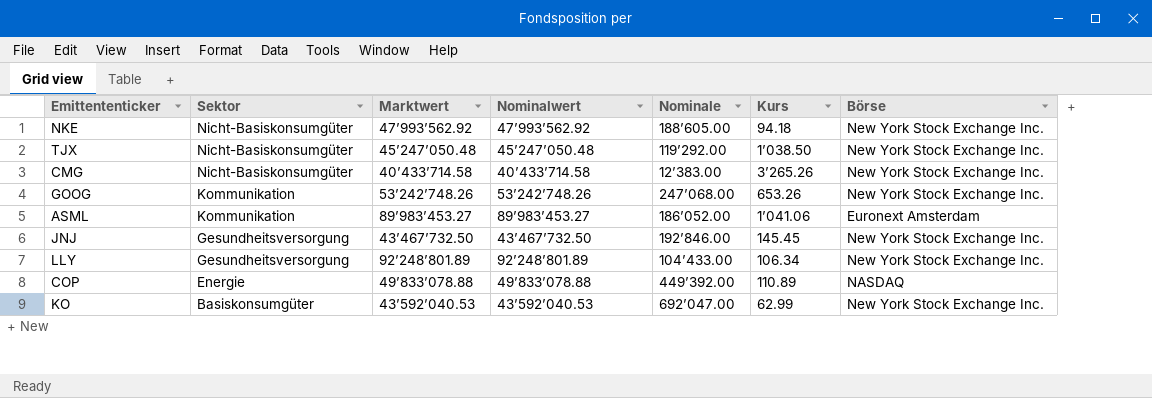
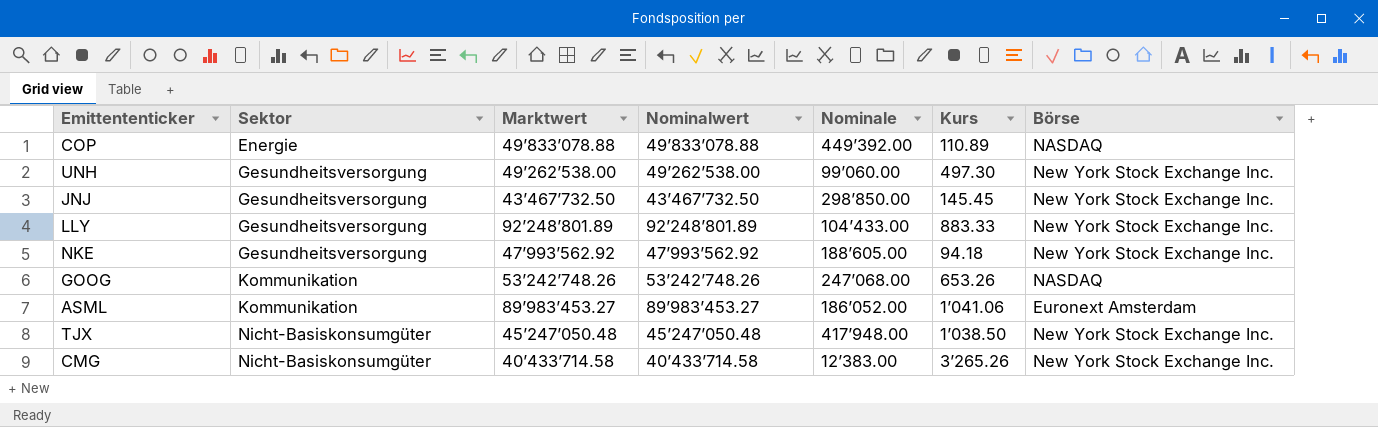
row order: Sektor descending -> Sektor ascending
row KO: Basiskonsumgüter | 43’592’040.53 | 43’592’040.53 | 692’047.00 | 62.99 | New York Stock Exchange Inc. -> none
row UNH: none -> Gesundheitsversorgung | 49’262’538.00 | 49’262’538.00 | 99’060.00 | 497.30 | New York Stock Exchange Inc.
JNJ | Nominale: 192’846.00 -> 298’850.00
LLY | Kurs: 106.34 -> 883.33
NKE | Sektor: Nicht-Basiskonsumgüter -> Gesundheitsversorgung
GOOG | Börse: New York Stock Exchange Inc. -> NASDAQ
TJX | Nominale: 119’292.00 -> 417’948.00

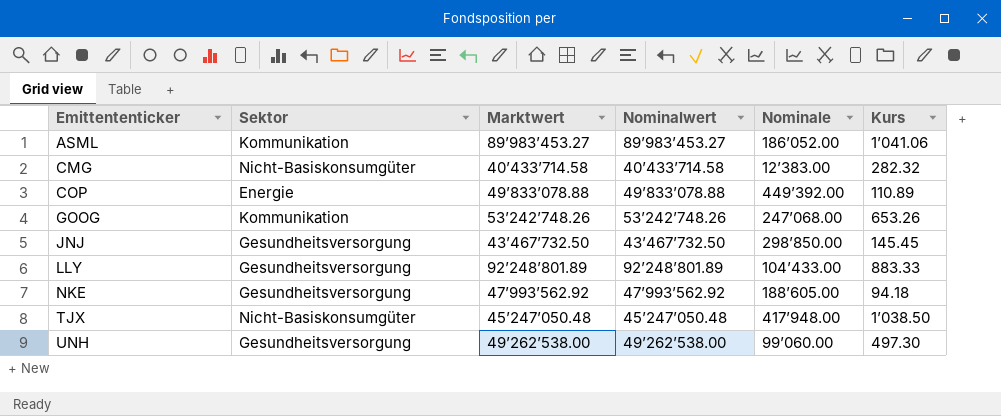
row order: Sektor ascending -> Emittententicker ascending
column Börse | position: 7 -> none
CMG | Kurs: 3’265.26 -> 282.32

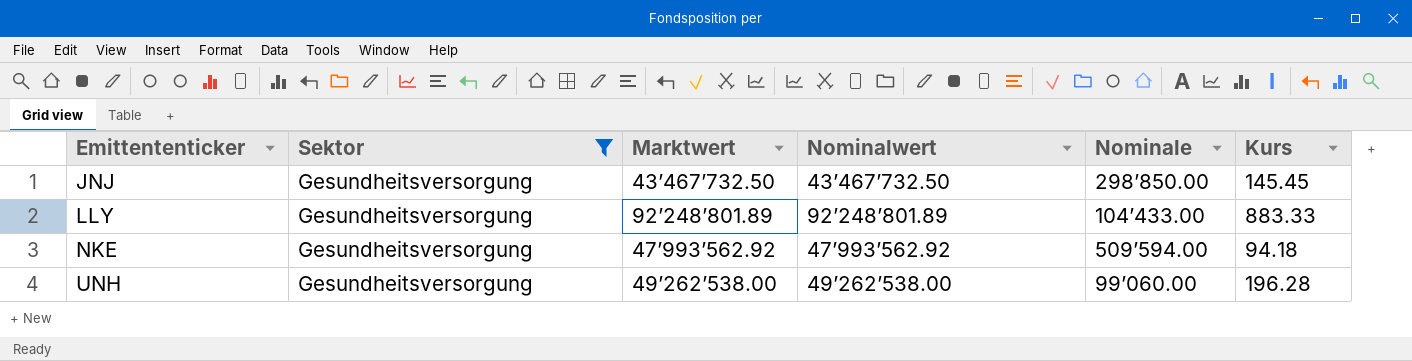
filter: none -> Sektor = Gesundheitsversorgung
NKE | Nominale: 188’605.00 -> 509’594.00
UNH | Kurs: 497.30 -> 196.28

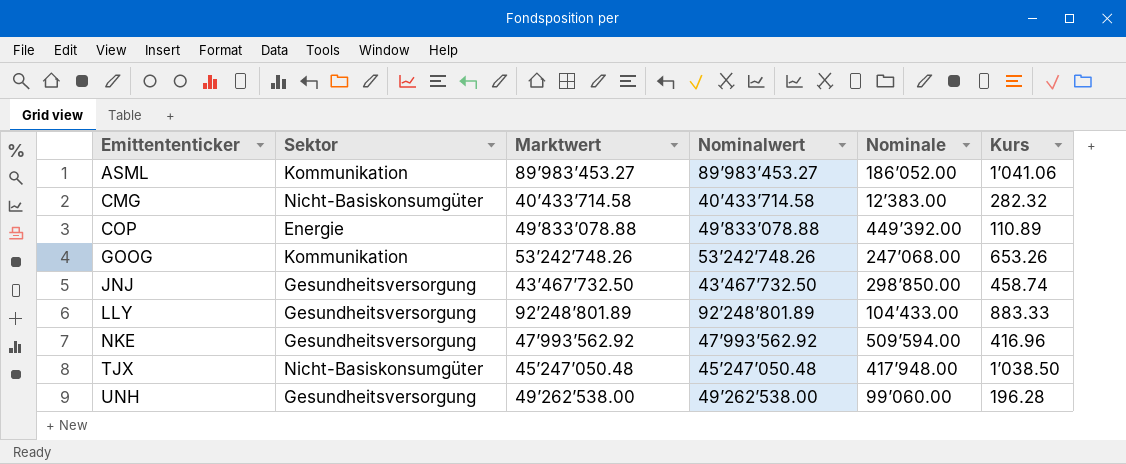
filter: Sektor = Gesundheitsversorgung -> none
JNJ | Kurs: 145.45 -> 458.74
NKE | Kurs: 94.18 -> 416.96

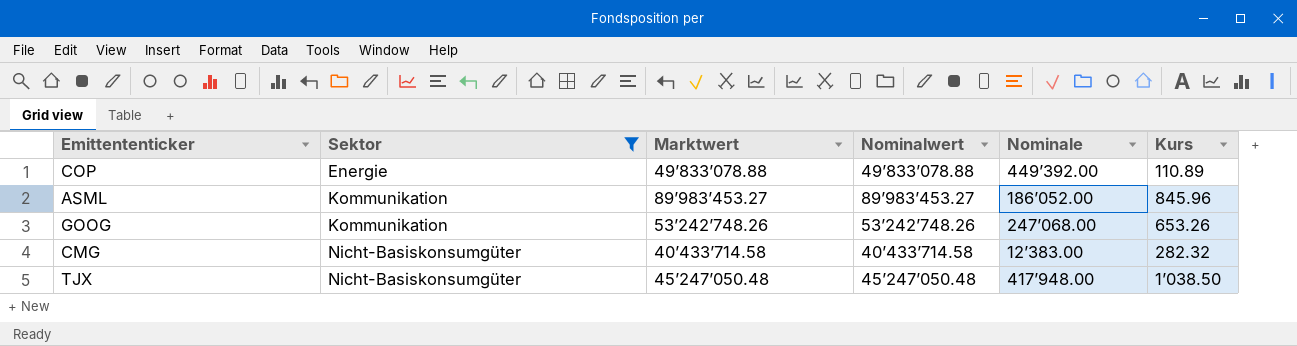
filter: none -> Sektor != Gesundheitsversorgung
row order: Emittententicker ascending -> Sektor ascending
ASML | Kurs: 1’041.06 -> 845.96

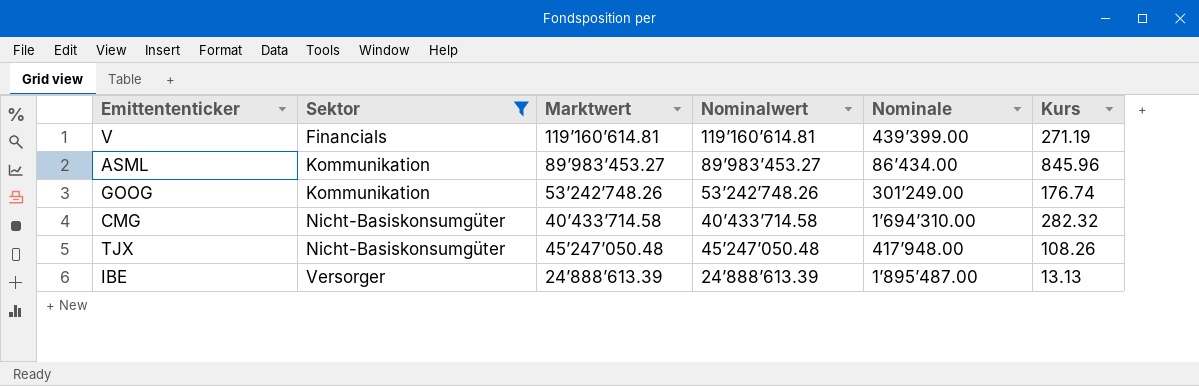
row COP: Energie | 49’833’078.88 | 49’833’078.88 | 449’392.00 | 110.89 -> none
row V: none -> Financials | 119’160’614.81 | 119’160’614.81 | 439’399.00 | 271.19
ASML | Nominale: 186’052.00 -> 86’434.00
GOOG | Nominale: 247’068.00 -> 301’249.00
GOOG | Kurs: 653.26 -> 176.74
CMG | Nominale: 12’383.00 -> 1’694’310.00
TJX | Kurs: 1’038.50 -> 108.26
row IBE: none -> Versorger | 24’888’613.39 | 24’888’613.39 | 1’895’487.00 | 13.13

